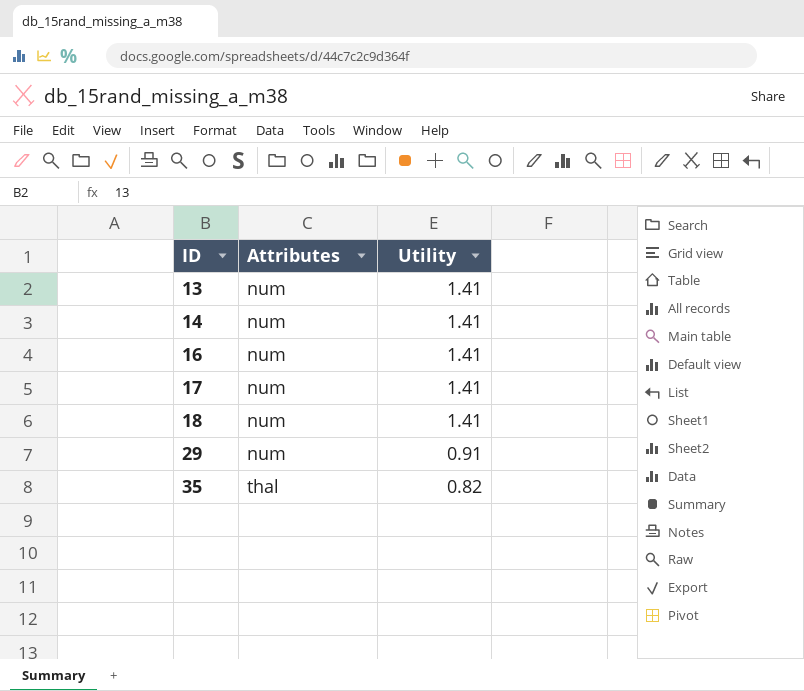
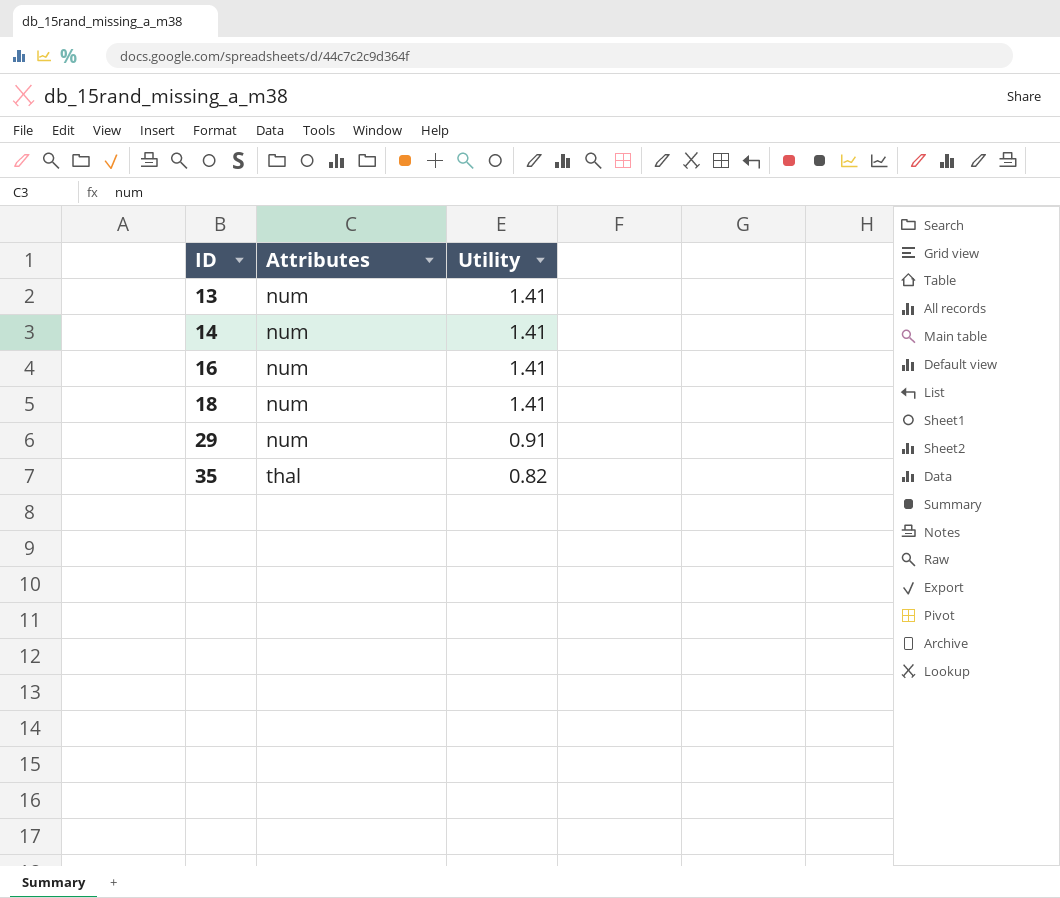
row 17: num | 1.41 -> none

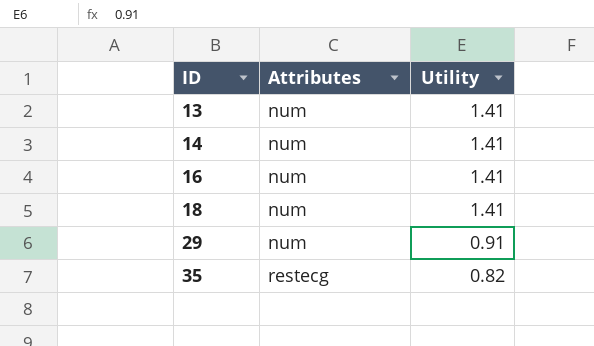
35 | Attributes: thal -> restecg

